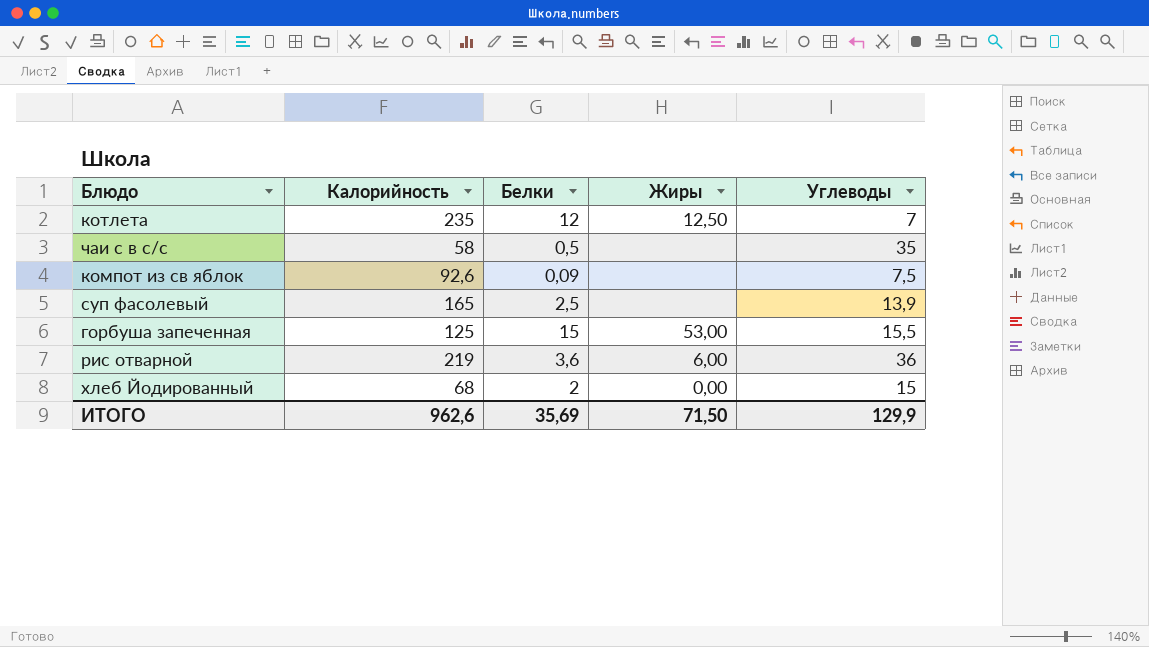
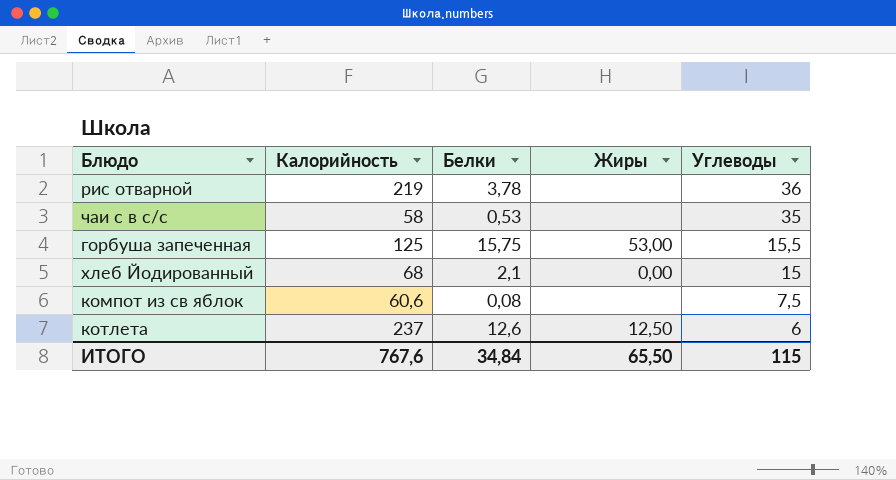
row order: none -> Углеводы descending
row суп фасолевый: 165 | 2,5 | none | 13,9 -> none
рис отварной | Белки: 3,6 -> 3,78
рис отварной | Жиры: 6,00 -> none
чаи с в с/с | Белки: 0,5 -> 0,53
горбуша запеченная | Белки: 15 -> 15,75
хлеб Йодированный | Белки: 2 -> 2,1
компот из св яблок | Калорийность: 92,6 -> 60,6
компот из св яблок | Белки: 0,09 -> 0,08
котлета | Калорийность: 235 -> 237
котлета | Белки: 12 -> 12,6
котлета | Углеводы: 7 -> 6
ИТОГО | Калорийность: 962,6 -> 767,6
ИТОГО | Белки: 35,69 -> 34,84
ИТОГО | Жиры: 71,50 -> 65,50
ИТОГО | Углеводы: 129,9 -> 115

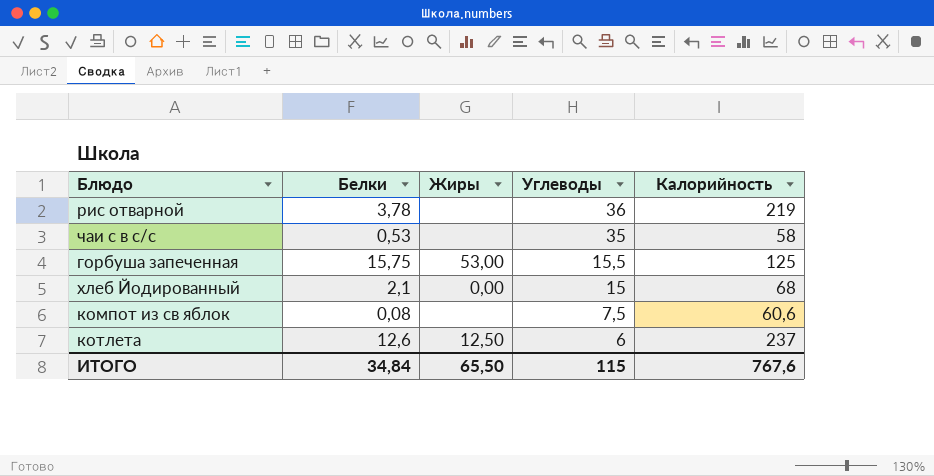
column Калорийность | position: 2 -> 5

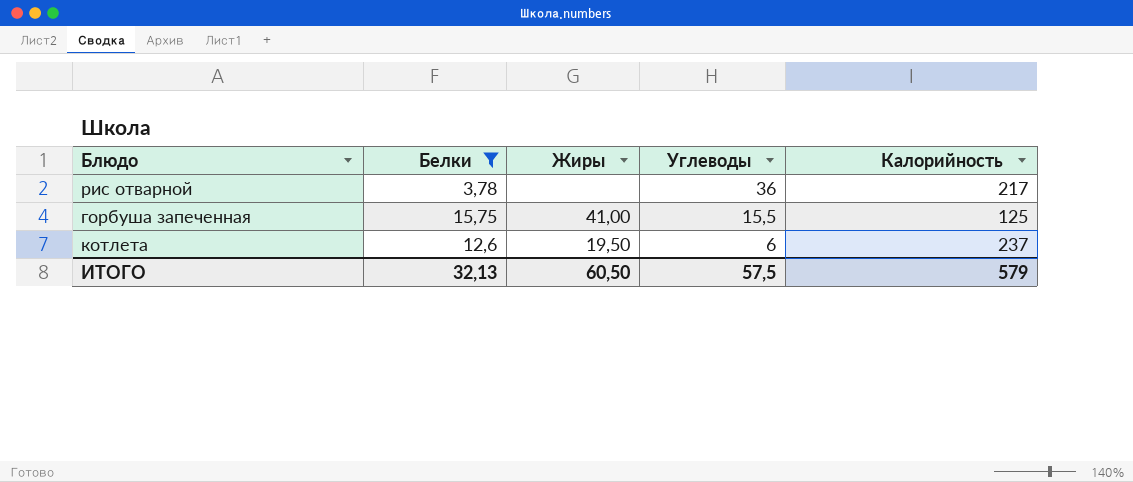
filter: none -> Белки >= 3,78
рис отварной | Калорийность: 219 -> 217
горбуша запеченная | Жиры: 53,00 -> 41,00
котлета | Жиры: 12,50 -> 19,50
ИТОГО | Белки: 34,84 -> 32,13
ИТОГО | Жиры: 65,50 -> 60,50
ИТОГО | Углеводы: 115 -> 57,5
ИТОГО | Калорийность: 767,6 -> 579

